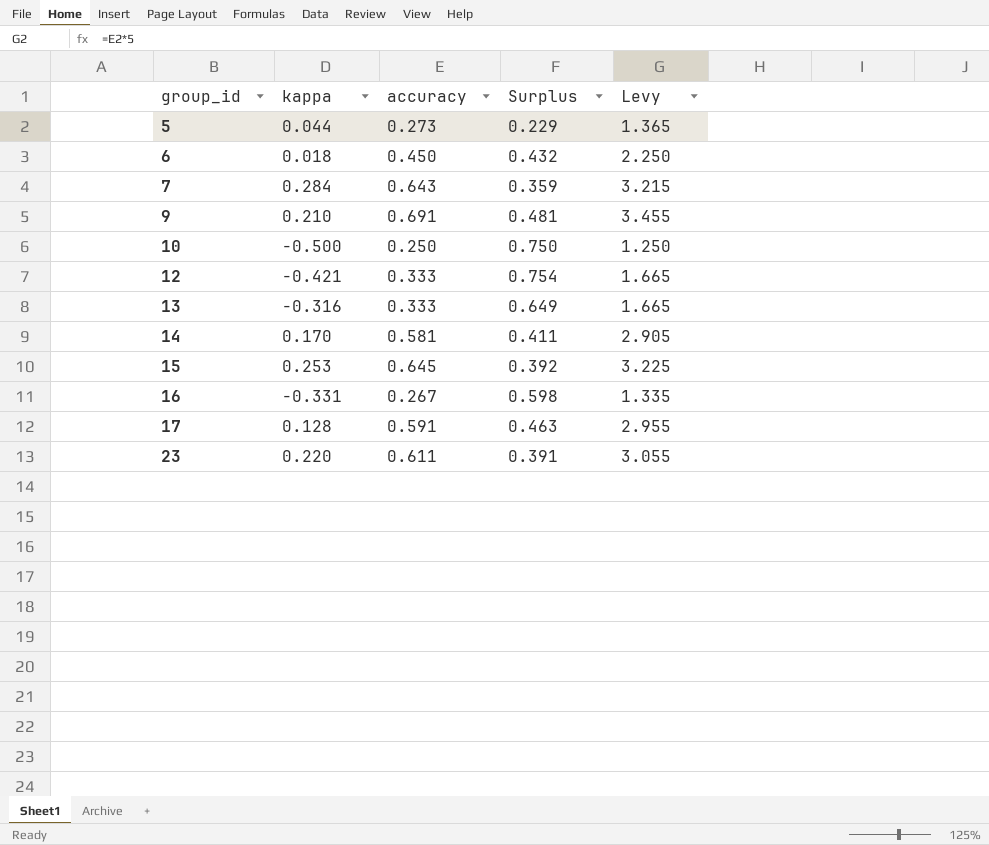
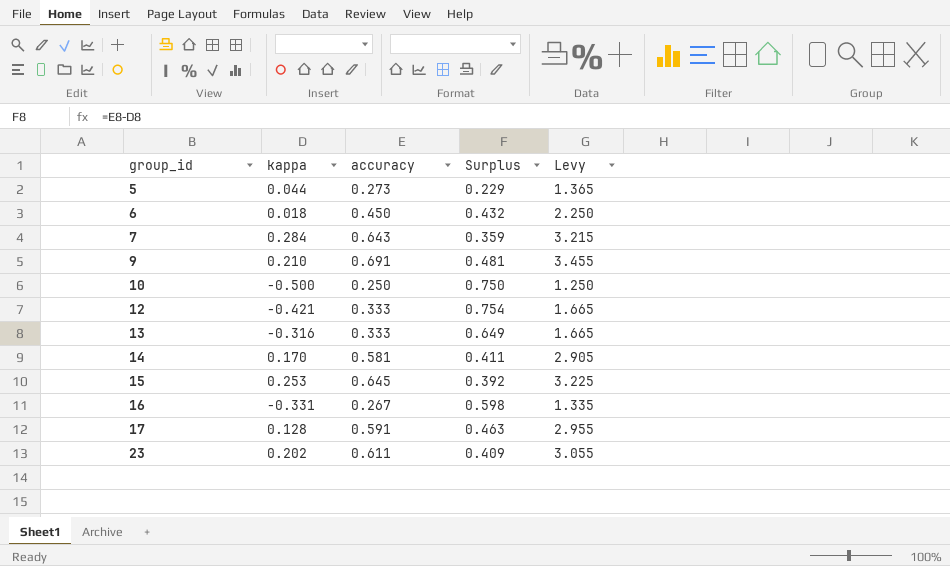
23 | kappa: 0.220 -> 0.202
23 | Surplus: 0.391 -> 0.409

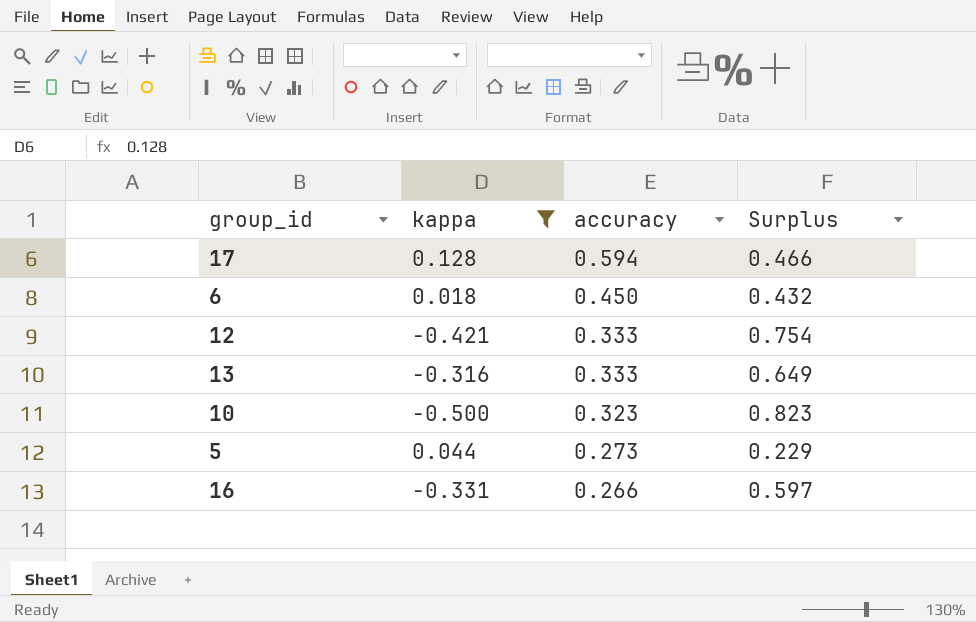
filter: none -> kappa <= 0.128
row order: group_id ascending -> accuracy descending
column Levy | formula: [accuracy] * 5 -> none
17 | accuracy: 0.591 -> 0.594
17 | Surplus: 0.463 -> 0.466
10 | accuracy: 0.250 -> 0.323
10 | Surplus: 0.750 -> 0.823
16 | accuracy: 0.267 -> 0.266
16 | Surplus: 0.598 -> 0.597

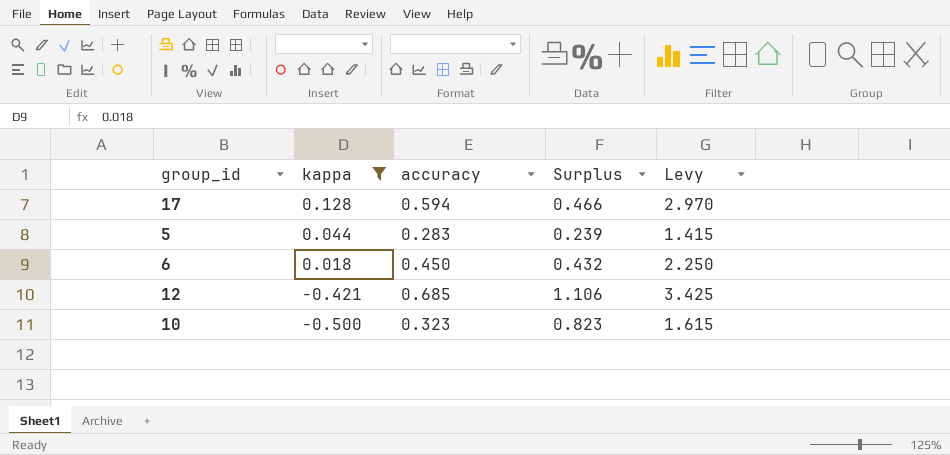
row order: accuracy descending -> kappa descending
column Levy | formula: none -> [accuracy] * 5
row 13: -0.316 | 0.333 | 0.649 -> none
row 16: -0.331 | 0.266 | 0.597 -> none
5 | accuracy: 0.273 -> 0.283
5 | Surplus: 0.229 -> 0.239
12 | accuracy: 0.333 -> 0.685
12 | Surplus: 0.754 -> 1.106

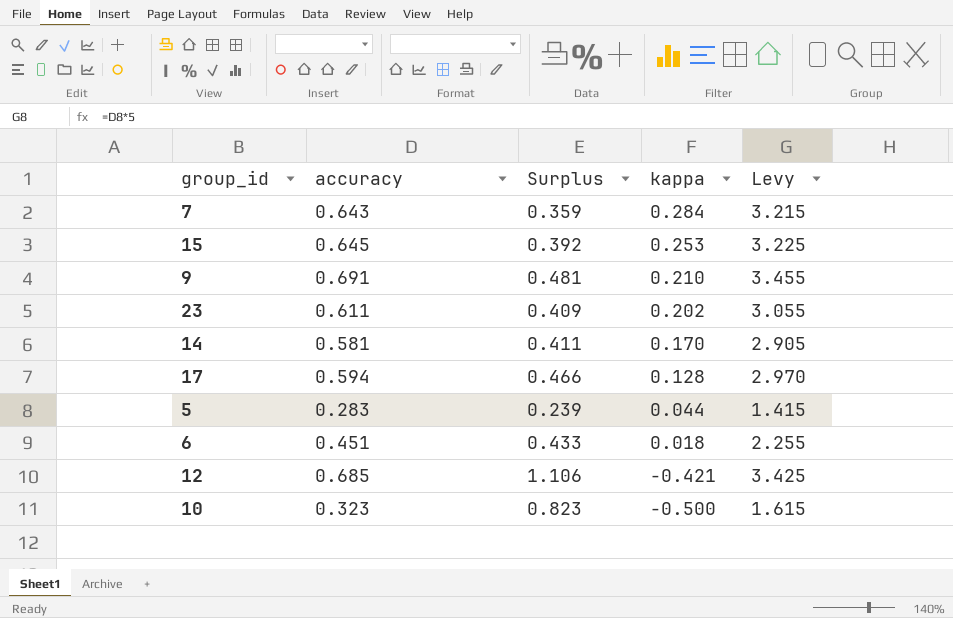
filter: kappa <= 0.128 -> none
column kappa | position: 2 -> 4
6 | accuracy: 0.450 -> 0.451
6 | Surplus: 0.432 -> 0.433
6 | Levy: 2.250 -> 2.255

